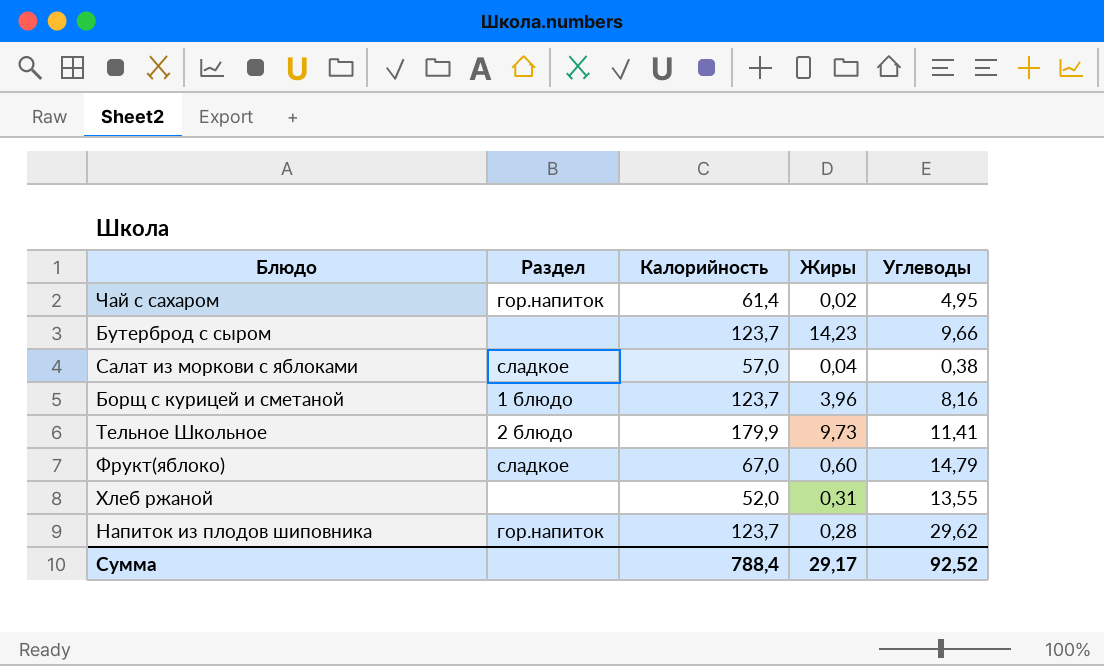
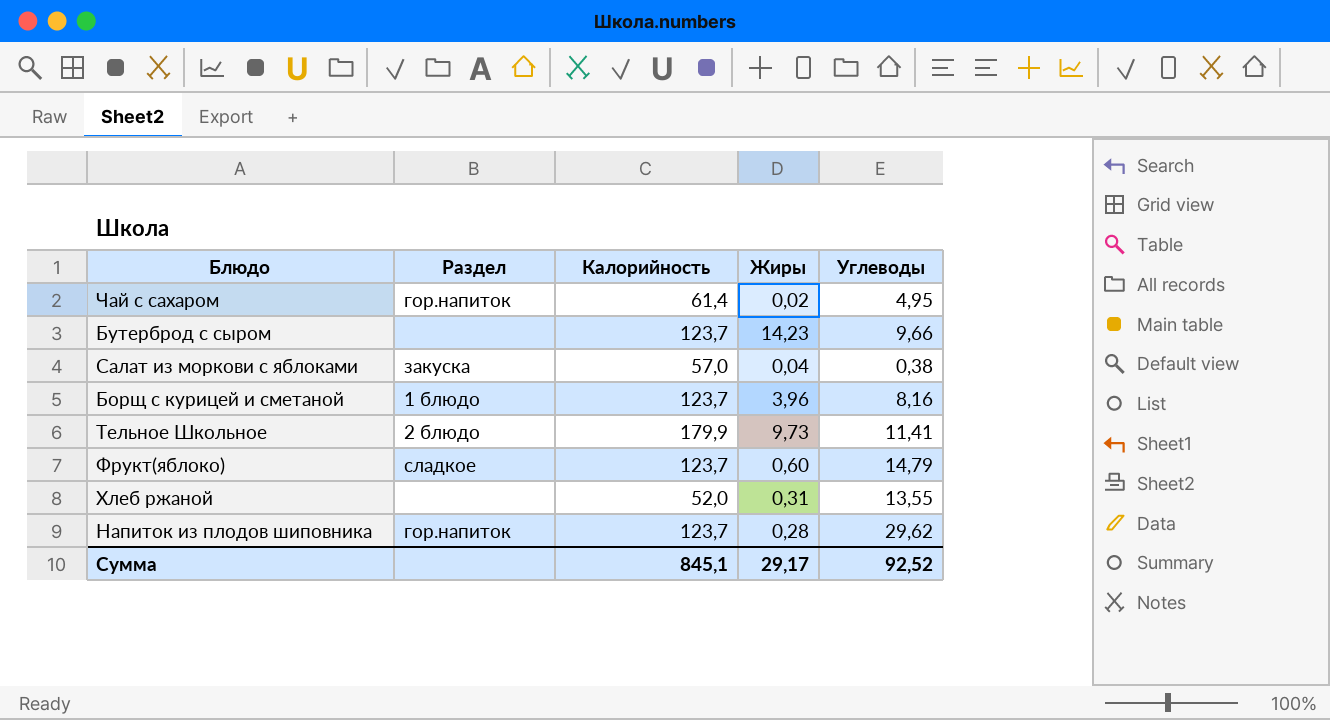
Салат из моркови с яблоками | Раздел: сладкое -> закуска
Фрукт(яблоко) | Калорийность: 67,0 -> 123,7
Сумма | Калорийность: 788,4 -> 845,1

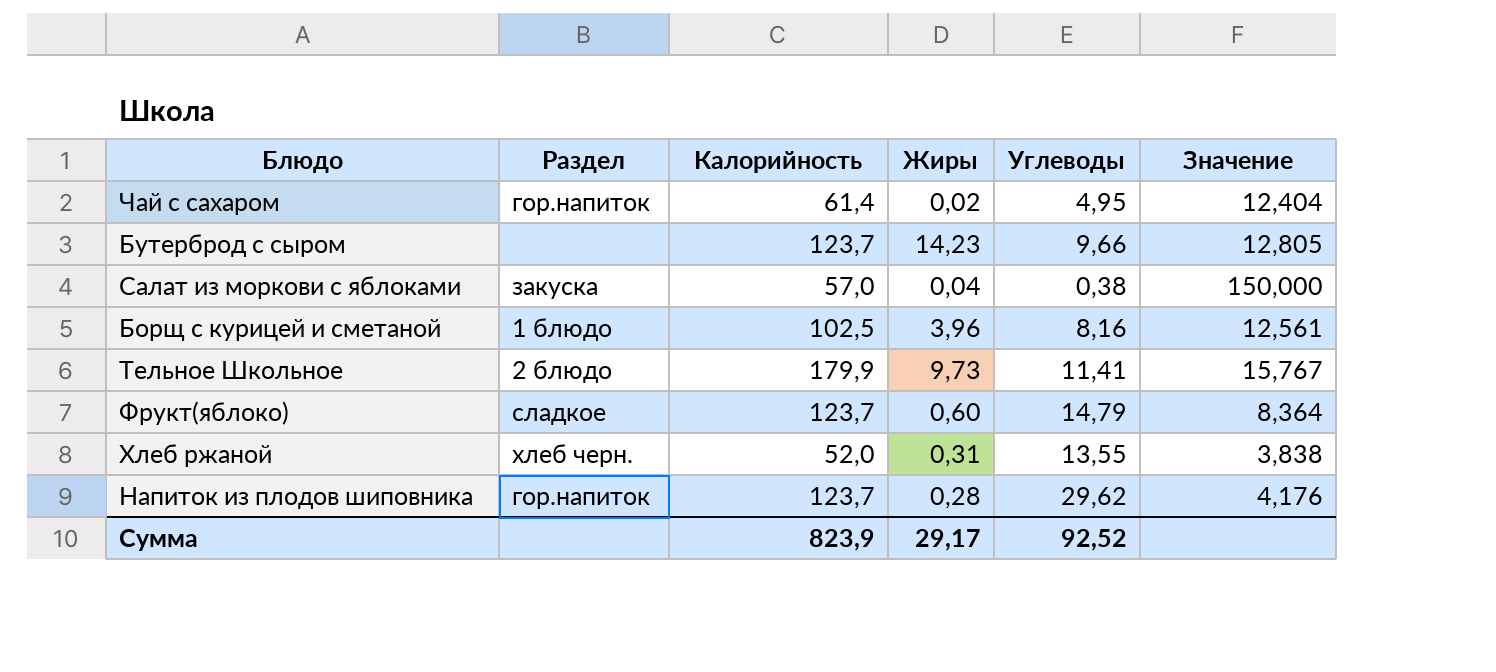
column Значение | formula: none -> [Калорийность] / [Углеводы]
Борщ с курицей и сметаной | Калорийность: 123,7 -> 102,5
Хлеб ржаной | Раздел: none -> хлеб черн.
Сумма | Калорийность: 845,1 -> 823,9

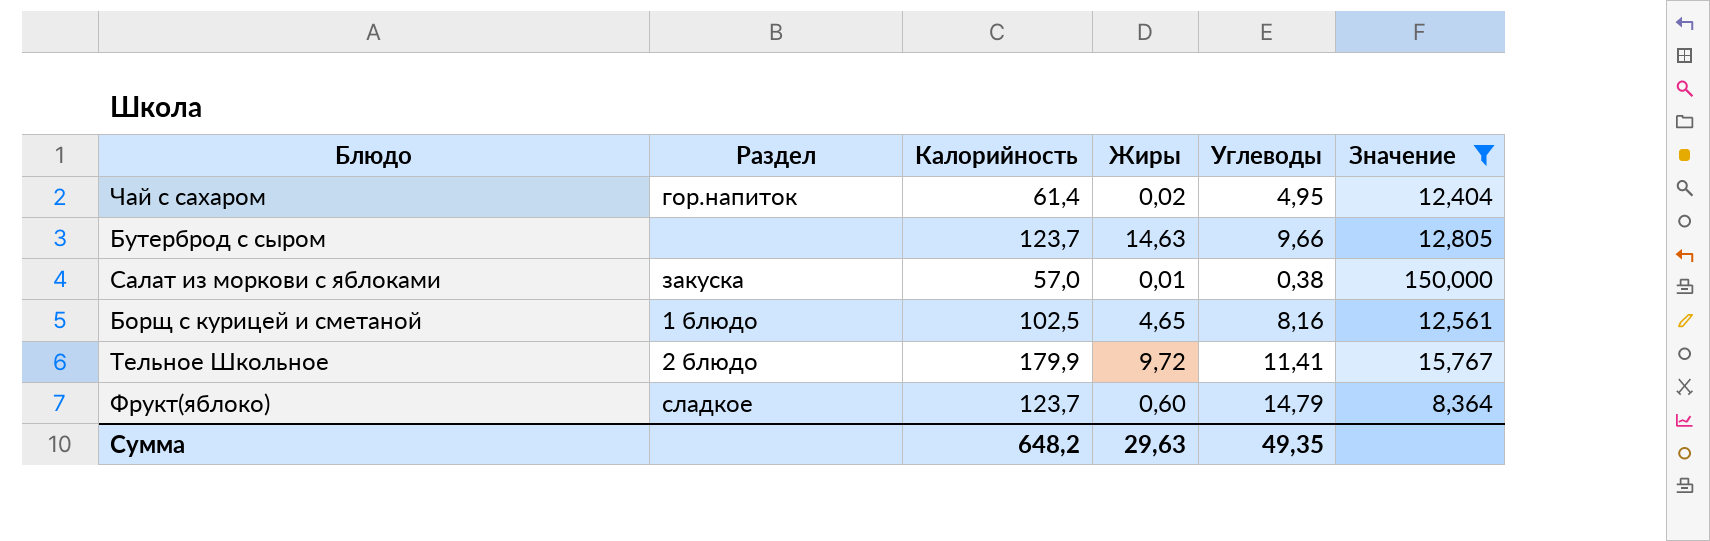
filter: none -> Значение >= 8,364
Бутерброд с сыром | Жиры: 14,23 -> 14,63
Салат из моркови с яблоками | Жиры: 0,04 -> 0,01
Борщ с курицей и сметаной | Жиры: 3,96 -> 4,65
Тельное Школьное | Жиры: 9,73 -> 9,72
Сумма | Калорийность: 823,9 -> 648,2
Сумма | Жиры: 29,17 -> 29,63
Сумма | Углеводы: 92,52 -> 49,35

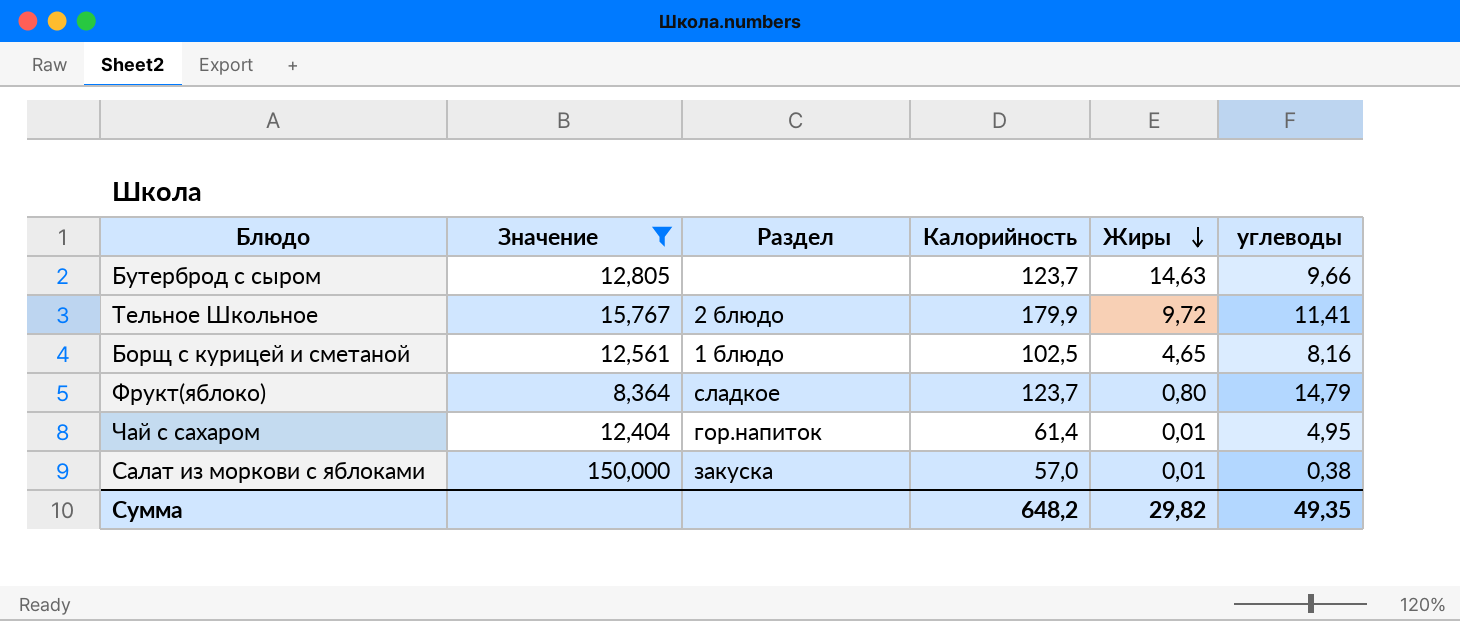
row order: none -> Жиры descending
column Значение | position: 6 -> 2
column name: Углеводы -> углеводы
Фрукт(яблоко) | Жиры: 0,60 -> 0,80
Чай с сахаром | Жиры: 0,02 -> 0,01
Сумма | Жиры: 29,63 -> 29,82

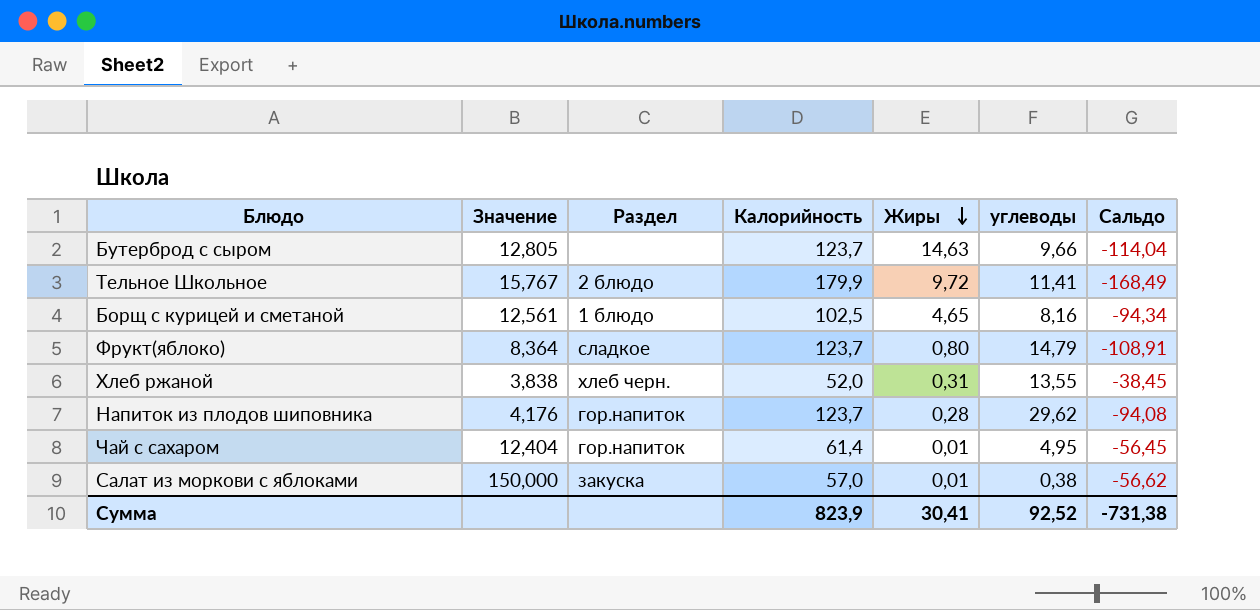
filter: Значение >= 8,364 -> none
column Сальдо | formula: none -> [углеводы] - [Калорийность]
Сумма | Калорийность: 648,2 -> 823,9
Сумма | Жиры: 29,82 -> 30,41
Сумма | углеводы: 49,35 -> 92,52

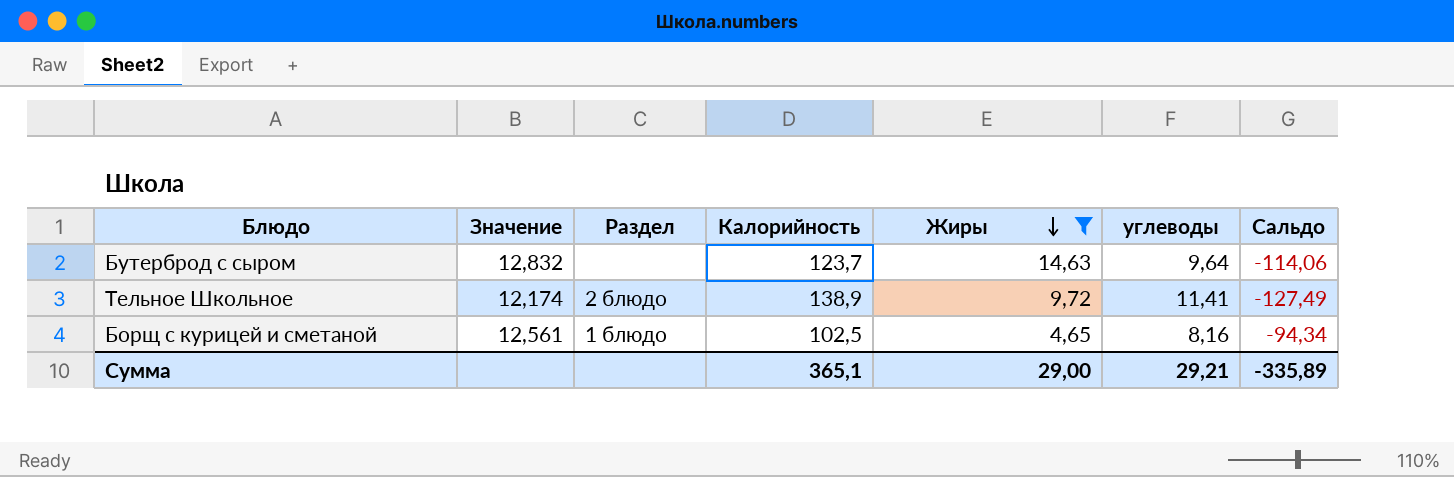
filter: none -> Жиры >= 4,65
Бутерброд с сыром | Значение: 12,805 -> 12,832
Бутерброд с сыром | углеводы: 9,66 -> 9,64
Бутерброд с сыром | Сальдо: -114,04 -> -114,06
Тельное Школьное | Значение: 15,767 -> 12,174
Тельное Школьное | Калорийность: 179,9 -> 138,9
Тельное Школьное | Сальдо: -168,49 -> -127,49
Сумма | Калорийность: 823,9 -> 365,1
Сумма | Жиры: 30,41 -> 29,00
Сумма | углеводы: 92,52 -> 29,21
Сумма | Сальдо: -731,38 -> -335,89

